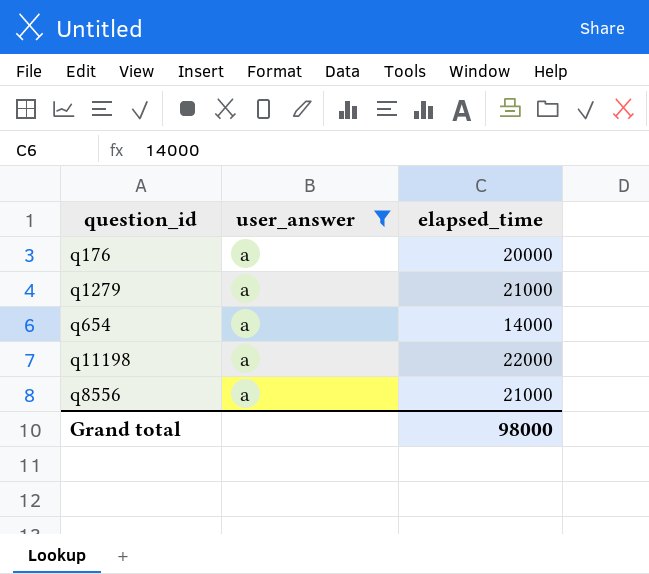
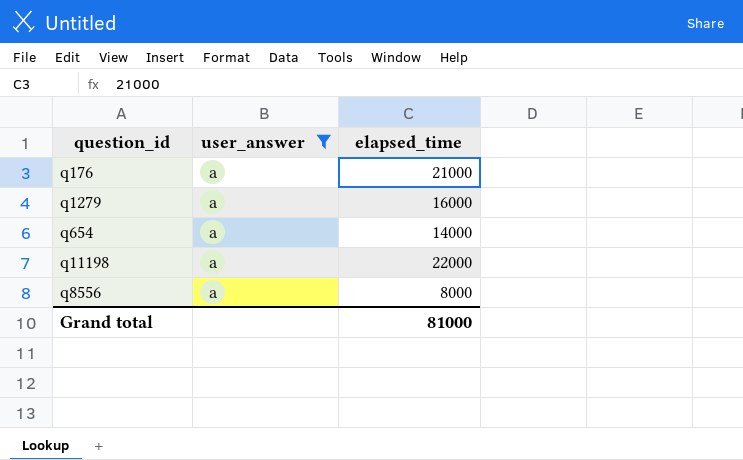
q176 | elapsed_time: 20000 -> 21000
q1279 | elapsed_time: 21000 -> 16000
q8556 | elapsed_time: 21000 -> 8000
Grand total | elapsed_time: 98000 -> 81000

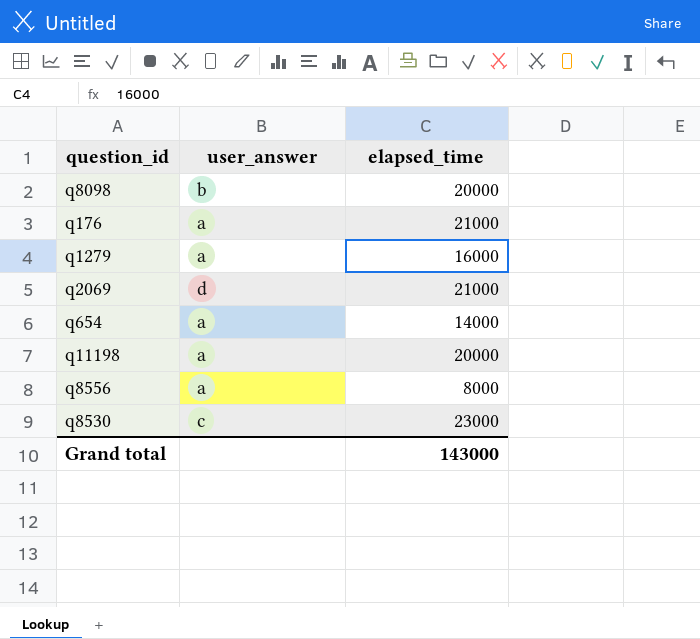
filter: user_answer = a -> none
q11198 | elapsed_time: 22000 -> 20000
Grand total | elapsed_time: 81000 -> 143000

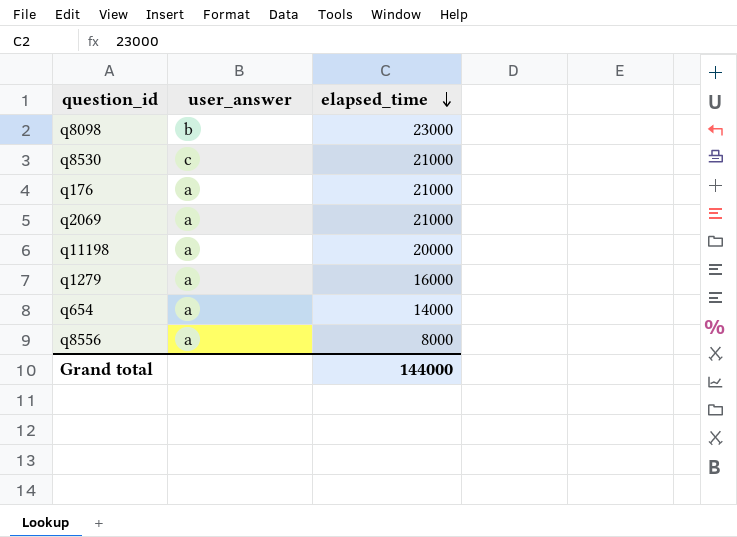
row order: none -> elapsed_time descending
q8098 | elapsed_time: 20000 -> 23000
q8530 | elapsed_time: 23000 -> 21000
q2069 | user_answer: d -> a
Grand total | elapsed_time: 143000 -> 144000

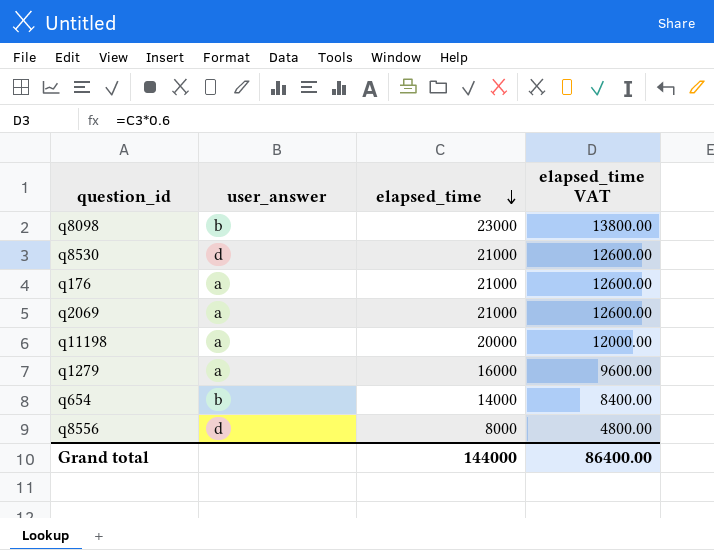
column elapsed_time VAT | formula: none -> [elapsed_time] * 0.6
q8530 | user_answer: c -> d
q654 | user_answer: a -> b
q8556 | user_answer: a -> d

